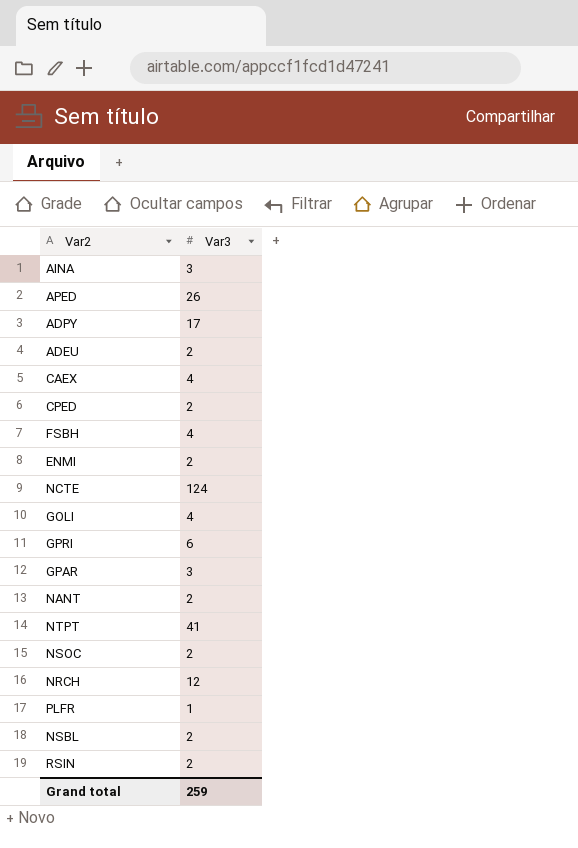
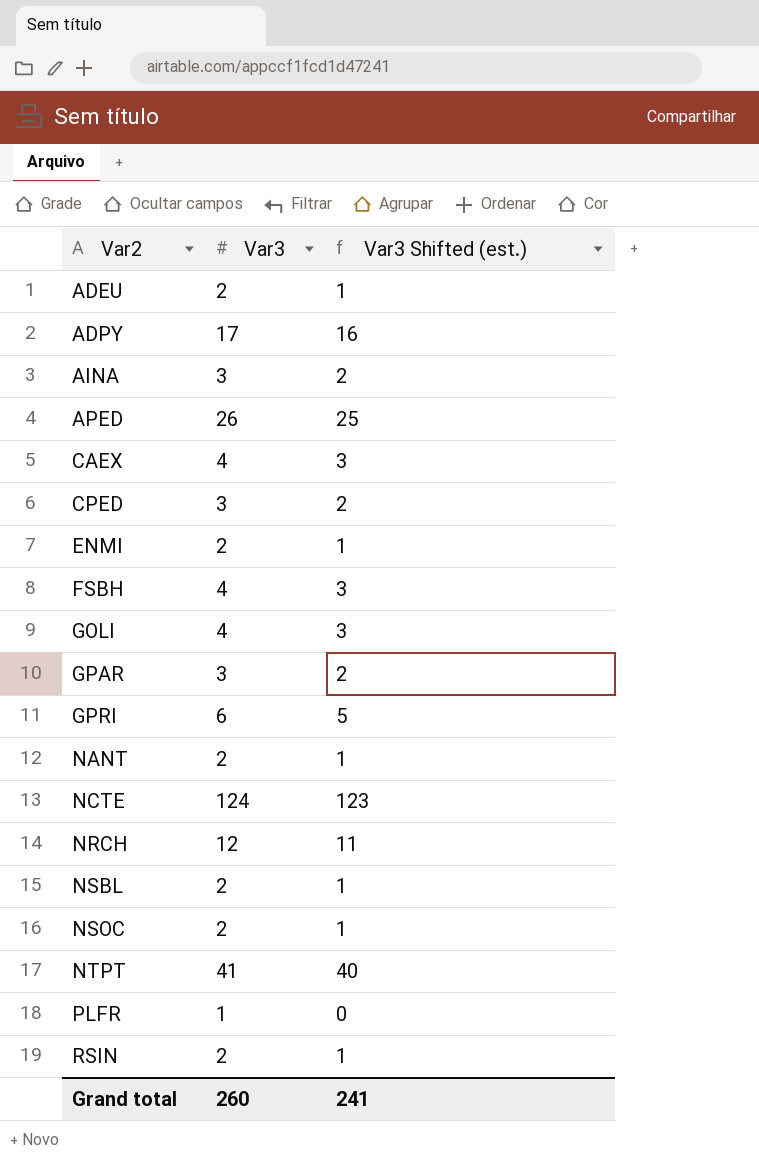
row order: none -> Var2 ascending
column Var3 Shifted (est.) | formula: none -> [Var3] - 1
CPED | Var3: 2 -> 3
Grand total | Var3: 259 -> 260

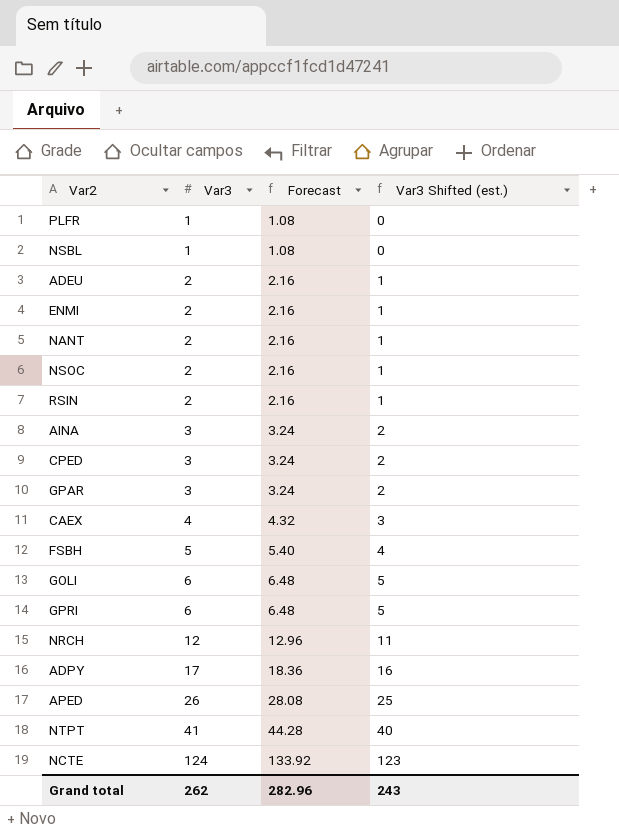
row order: Var2 ascending -> Var3 ascending
column Forecast | formula: none -> [Var3] * 1.08
NSBL | Var3: 2 -> 1
NSBL | Var3 Shifted (est.): 1 -> 0
FSBH | Var3: 4 -> 5
FSBH | Var3 Shifted (est.): 3 -> 4
GOLI | Var3: 4 -> 6
GOLI | Var3 Shifted (est.): 3 -> 5
Grand total | Var3: 260 -> 262
Grand total | Var3 Shifted (est.): 241 -> 243

